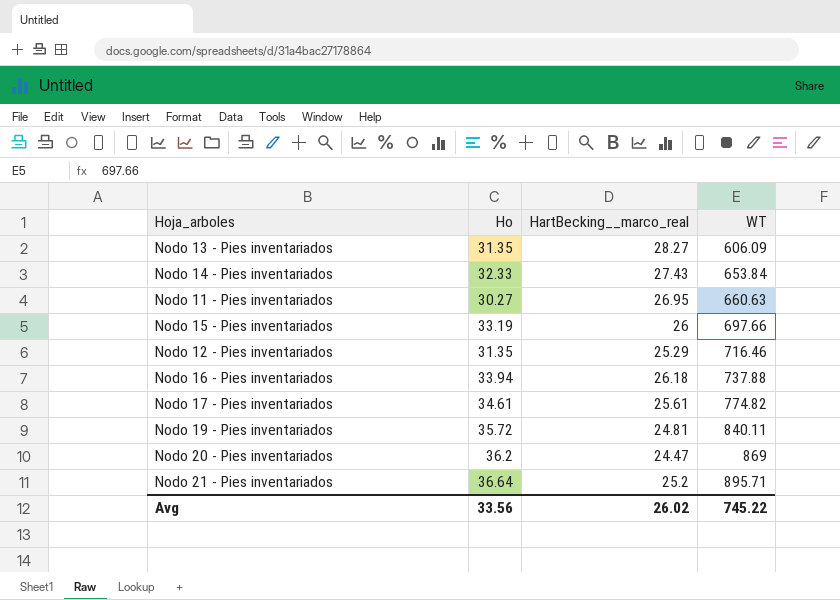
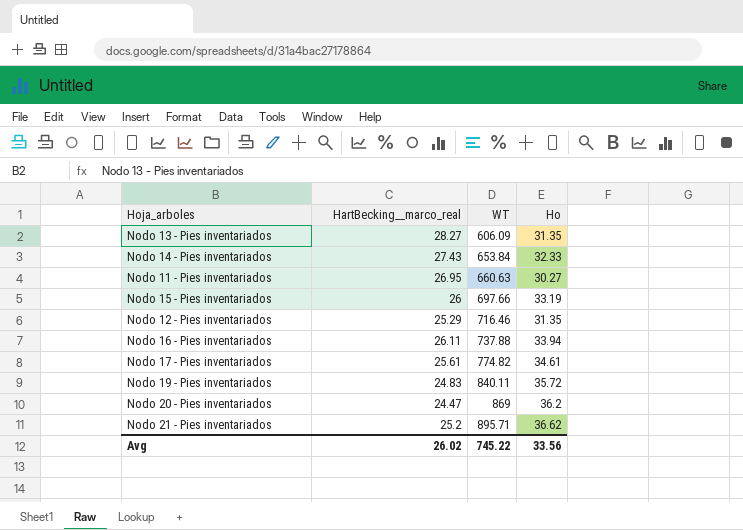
column Ho | position: 2 -> 4
Nodo 16 - Pies inventariados | HartBecking__marco_real: 26.18 -> 26.11
Nodo 19 - Pies inventariados | HartBecking__marco_real: 24.81 -> 24.83
Nodo 21 - Pies inventariados | Ho: 36.64 -> 36.62

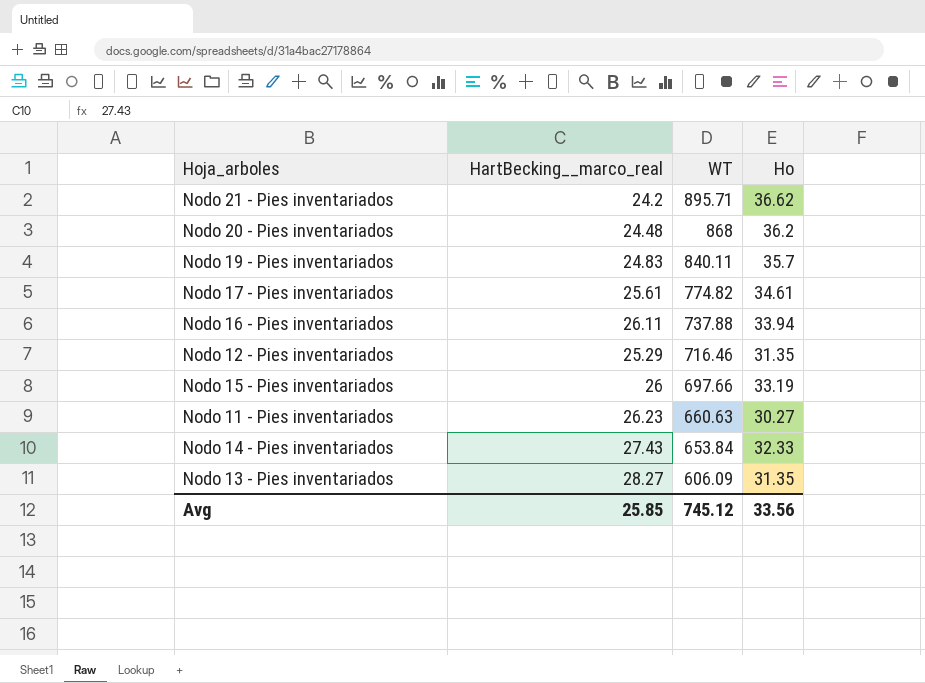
row order: WT ascending -> WT descending
Nodo 21 - Pies inventariados | HartBecking__marco_real: 25.2 -> 24.2
Nodo 20 - Pies inventariados | HartBecking__marco_real: 24.47 -> 24.48
Nodo 20 - Pies inventariados | WT: 869 -> 868
Nodo 19 - Pies inventariados | Ho: 35.72 -> 35.7
Nodo 11 - Pies inventariados | HartBecking__marco_real: 26.95 -> 26.23
Avg | HartBecking__marco_real: 26.02 -> 25.85
Avg | WT: 745.22 -> 745.12

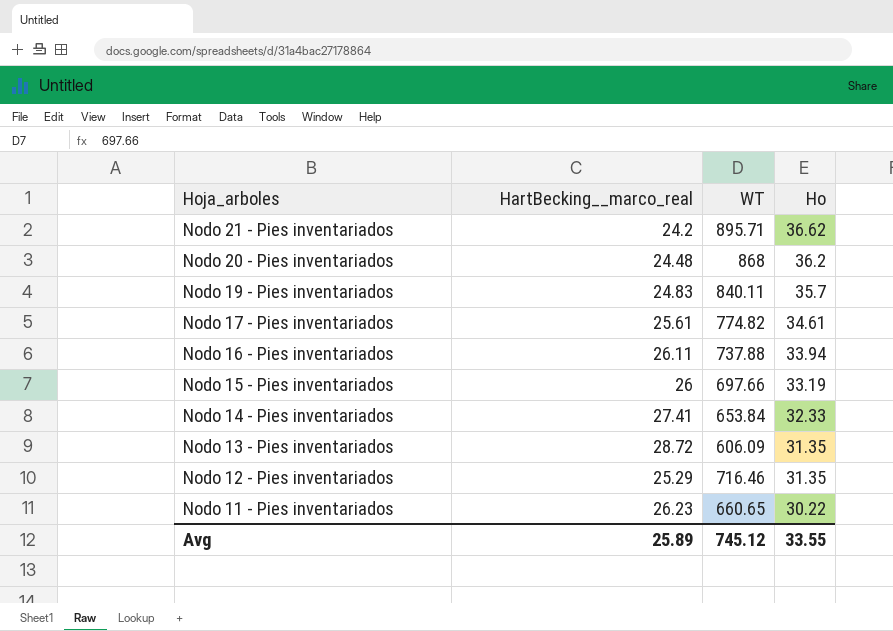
row order: WT descending -> Hoja_arboles descending
Nodo 14 - Pies inventariados | HartBecking__marco_real: 27.43 -> 27.41
Nodo 13 - Pies inventariados | HartBecking__marco_real: 28.27 -> 28.72
Nodo 11 - Pies inventariados | WT: 660.63 -> 660.65
Nodo 11 - Pies inventariados | Ho: 30.27 -> 30.22
Avg | HartBecking__marco_real: 25.85 -> 25.89
Avg | Ho: 33.56 -> 33.55

